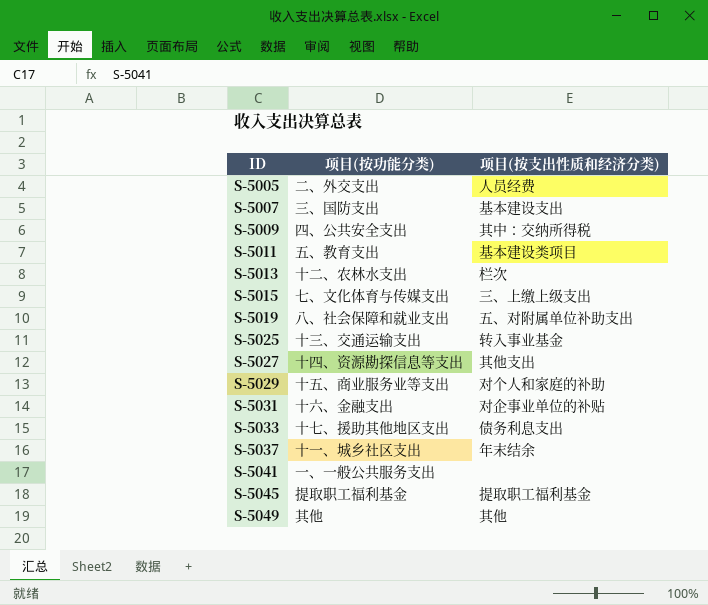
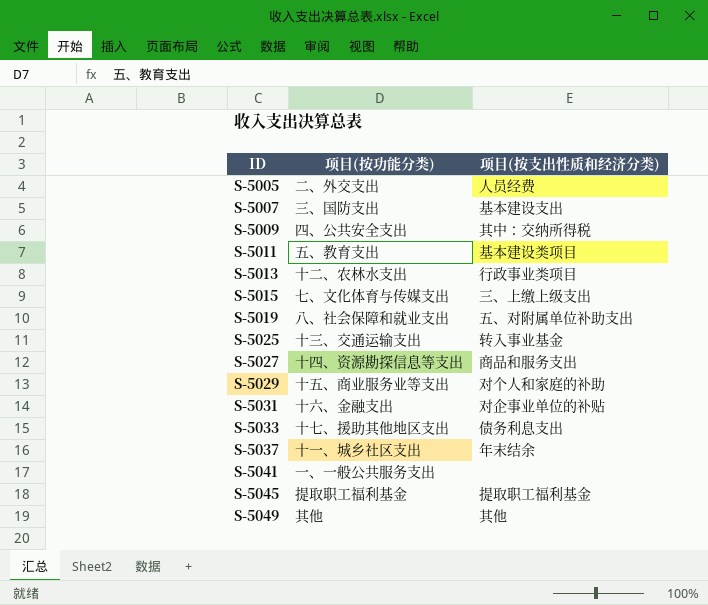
S-5013 | 项目(按支出性质和经济分类): 栏次 -> 行政事业类项目
S-5027 | 项目(按支出性质和经济分类): 其他支出 -> 商品和服务支出

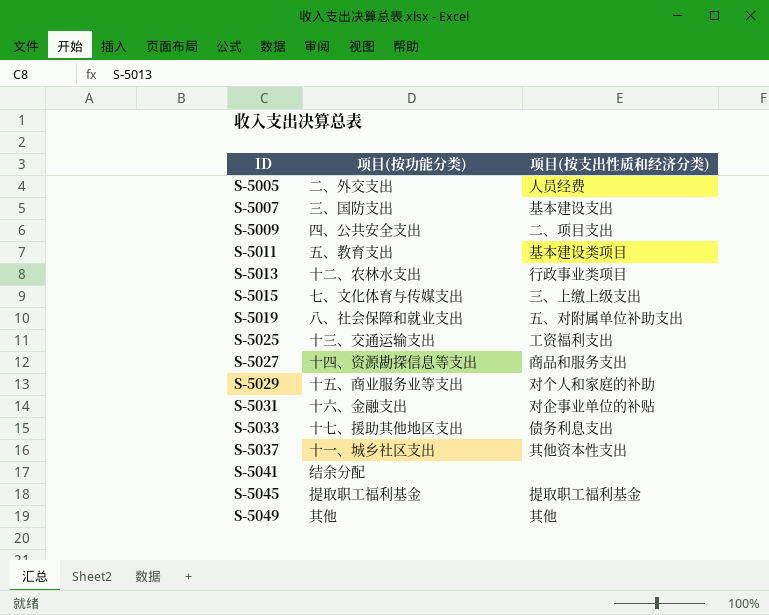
S-5009 | 项目(按支出性质和经济分类): 其中：交纳所得税 -> 二、项目支出
S-5025 | 项目(按支出性质和经济分类): 转入事业基金 -> 工资福利支出
S-5037 | 项目(按支出性质和经济分类): 年末结余 -> 其他资本性支出
S-5041 | 项目(按功能分类): 一、一般公共服务支出 -> 结余分配

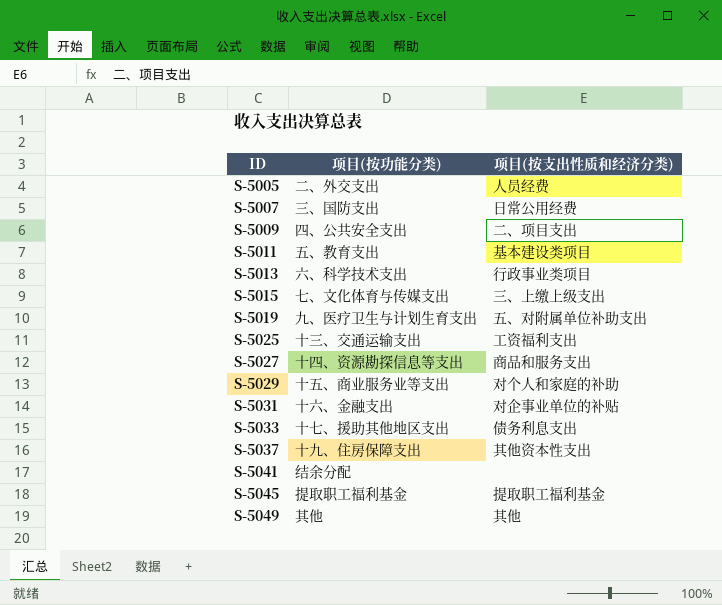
S-5007 | 项目(按支出性质和经济分类): 基本建设支出 -> 日常公用经费
S-5013 | 项目(按功能分类): 十二、农林水支出 -> 六、科学技术支出
S-5019 | 项目(按功能分类): 八、社会保障和就业支出 -> 九、医疗卫生与计划生育支出
S-5037 | 项目(按功能分类): 十一、城乡社区支出 -> 十九、住房保障支出

